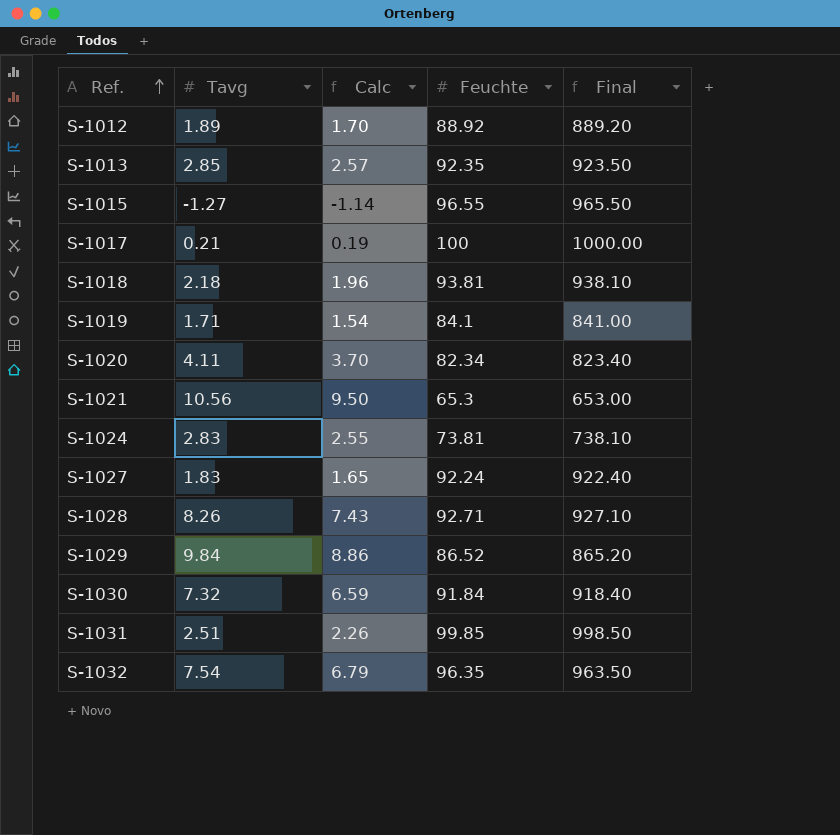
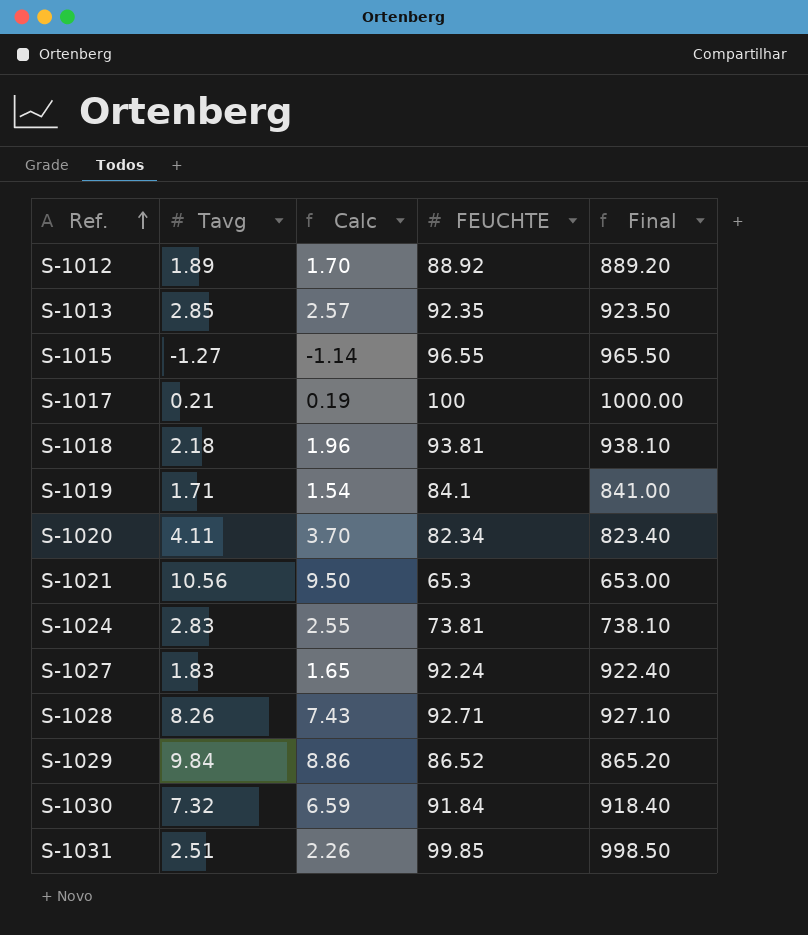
column name: Feuchte -> FEUCHTE
row S-1032: 7.54 | 6.79 | 96.35 | 963.50 -> none

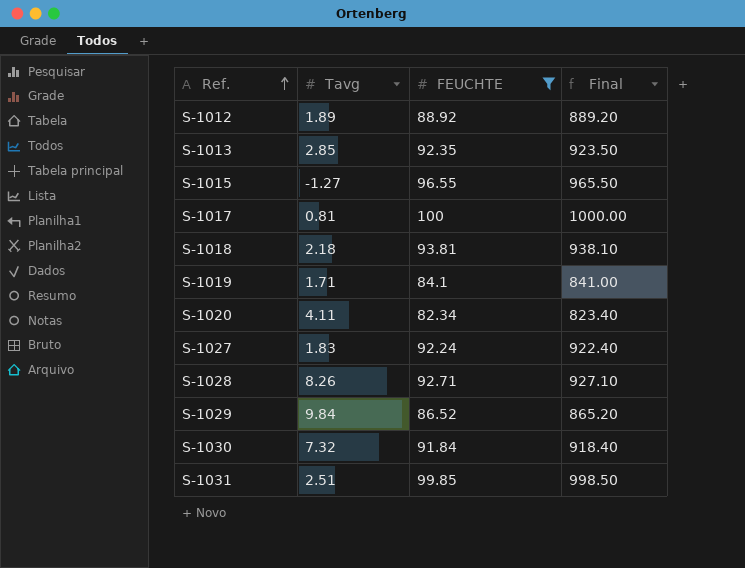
filter: none -> FEUCHTE >= 82.34
column Calc | formula: [Tavg] * 0.9 -> none
S-1017 | Tavg: 0.21 -> 0.81

